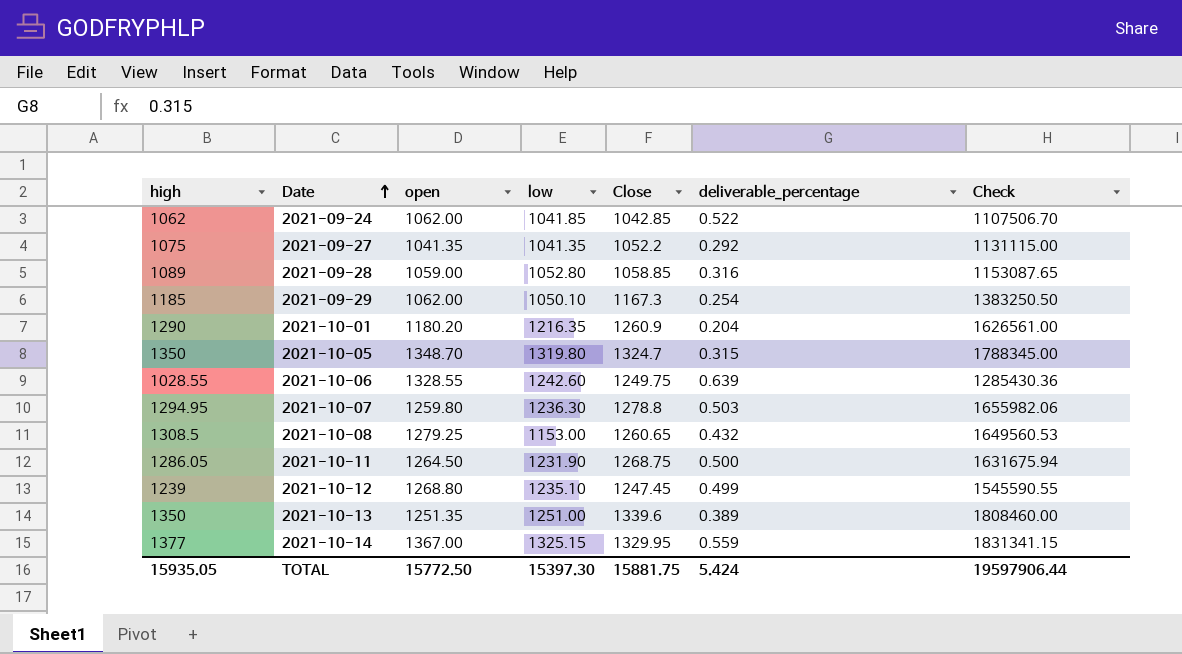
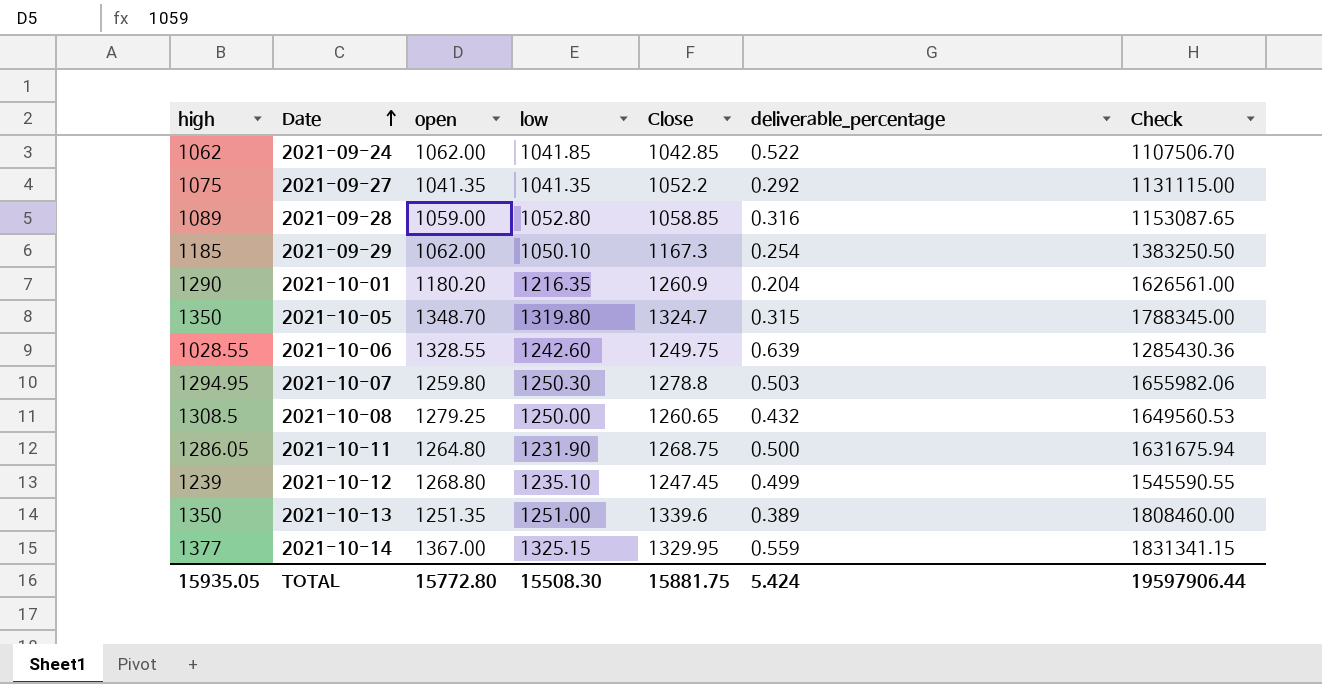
2021-10-07 | low: 1236.30 -> 1250.30
2021-10-08 | low: 1153.00 -> 1250.00
2021-10-11 | open: 1264.50 -> 1264.80
TOTAL | open: 15772.50 -> 15772.80
TOTAL | low: 15397.30 -> 15508.30

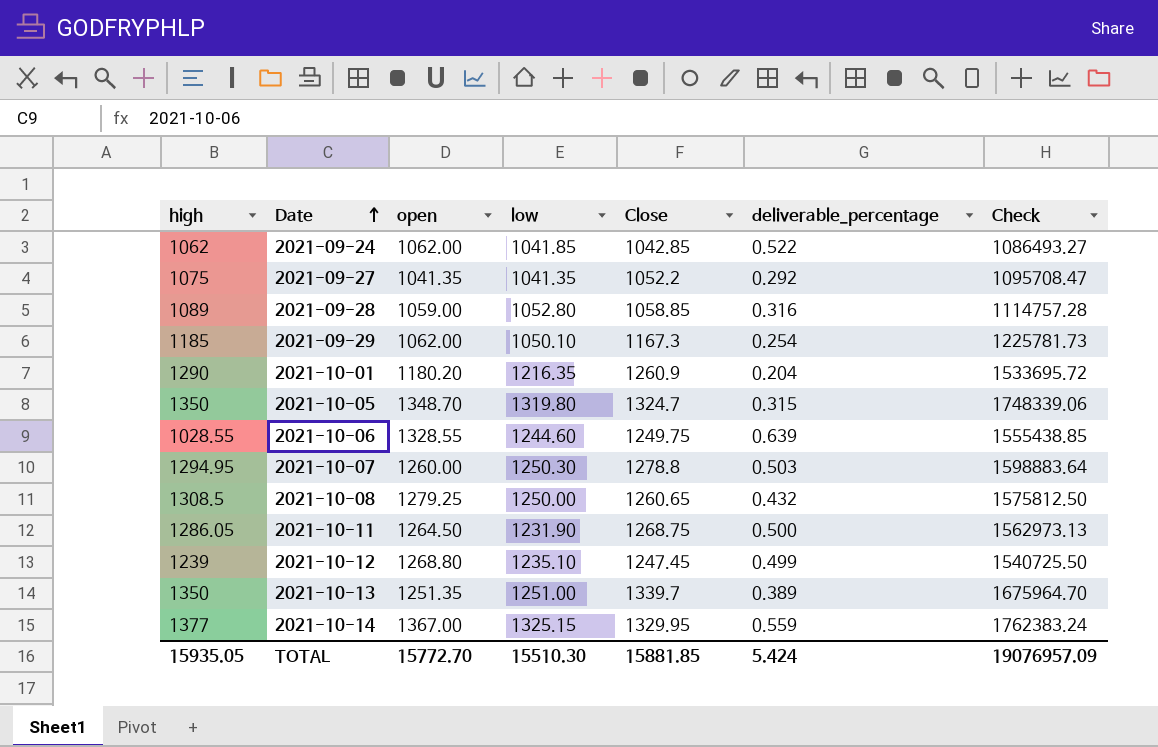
column Check | formula: [high] * [Close] -> [low] * [Close]
2021-10-06 | low: 1242.60 -> 1244.60
2021-10-07 | open: 1259.80 -> 1260.00
2021-10-11 | open: 1264.80 -> 1264.50
2021-10-13 | Close: 1339.6 -> 1339.7
TOTAL | open: 15772.80 -> 15772.70
TOTAL | low: 15508.30 -> 15510.30
TOTAL | Close: 15881.75 -> 15881.85
TOTAL | Check: 19597906.44 -> 19076957.09

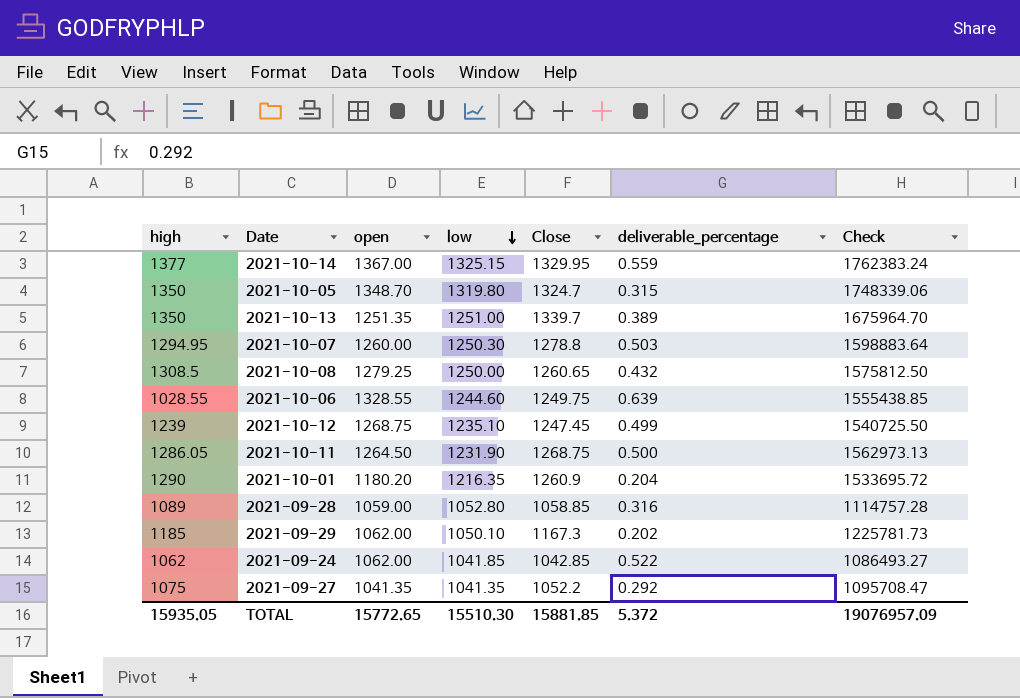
row order: Date ascending -> low descending
2021-10-12 | open: 1268.80 -> 1268.75
2021-09-29 | deliverable_percentage: 0.254 -> 0.202
TOTAL | open: 15772.70 -> 15772.65
TOTAL | deliverable_percentage: 5.424 -> 5.372

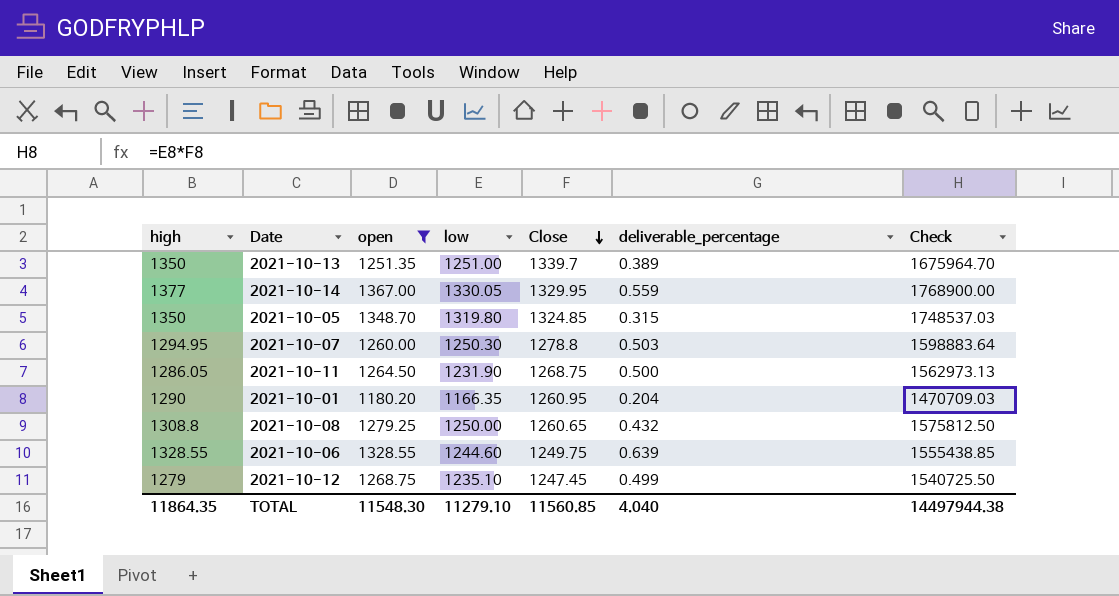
filter: none -> open >= 1180.20
row order: low descending -> Close descending
2021-10-14 | low: 1325.15 -> 1330.05
2021-10-14 | Check: 1762383.24 -> 1768900.00
2021-10-05 | Close: 1324.7 -> 1324.85
2021-10-05 | Check: 1748339.06 -> 1748537.03
2021-10-01 | low: 1216.35 -> 1166.35
2021-10-01 | Close: 1260.9 -> 1260.95
2021-10-01 | Check: 1533695.72 -> 1470709.03
2021-10-08 | high: 1308.5 -> 1308.8
2021-10-06 | high: 1028.55 -> 1328.55
2021-10-12 | high: 1239 -> 1279
TOTAL | high: 15935.05 -> 11864.35
TOTAL | open: 15772.65 -> 11548.30
TOTAL | low: 15510.30 -> 11279.10
TOTAL | Close: 15881.85 -> 11560.85
TOTAL | deliverable_percentage: 5.372 -> 4.040
TOTAL | Check: 19076957.09 -> 14497944.38

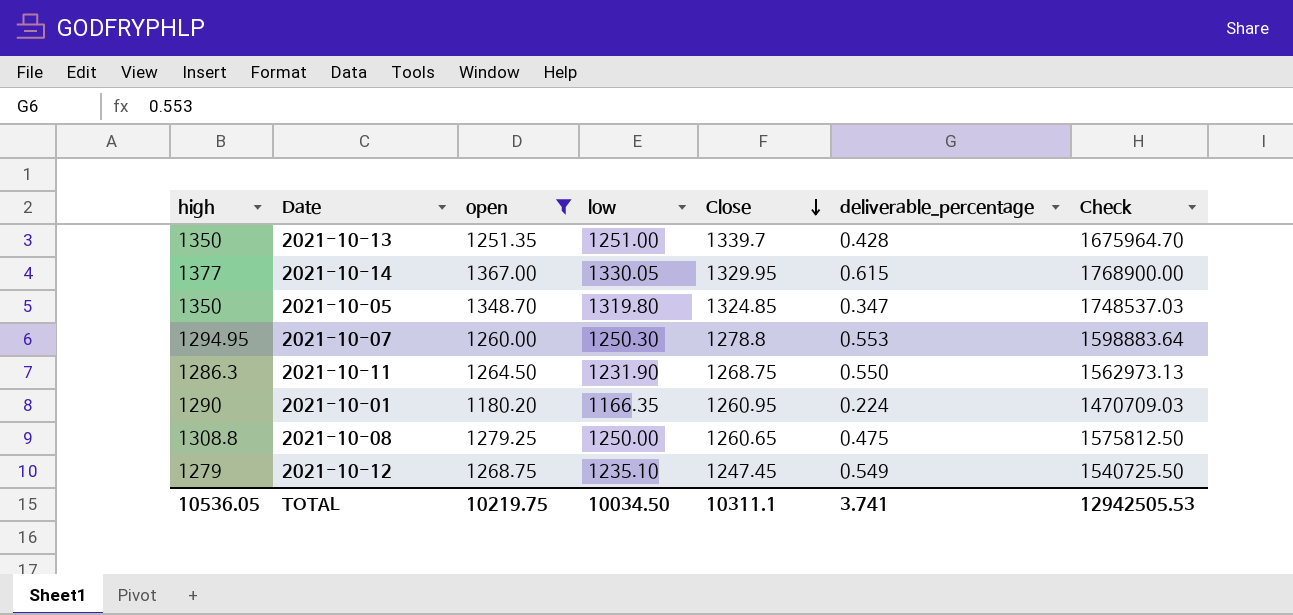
row 2021-10-06: 1328.55 | 1328.55 | 1244.60 | 1249.75 | 0.639 | 1555438.85 -> none
2021-10-13 | deliverable_percentage: 0.389 -> 0.428
2021-10-14 | deliverable_percentage: 0.559 -> 0.615
2021-10-05 | deliverable_percentage: 0.315 -> 0.347
2021-10-07 | deliverable_percentage: 0.503 -> 0.553
2021-10-11 | high: 1286.05 -> 1286.3
2021-10-11 | deliverable_percentage: 0.500 -> 0.550
2021-10-01 | deliverable_percentage: 0.204 -> 0.224
2021-10-08 | deliverable_percentage: 0.432 -> 0.475
2021-10-12 | deliverable_percentage: 0.499 -> 0.549
TOTAL | high: 11864.35 -> 10536.05
TOTAL | open: 11548.30 -> 10219.75
TOTAL | low: 11279.10 -> 10034.50
TOTAL | Close: 11560.85 -> 10311.1
TOTAL | deliverable_percentage: 4.040 -> 3.741
TOTAL | Check: 14497944.38 -> 12942505.53

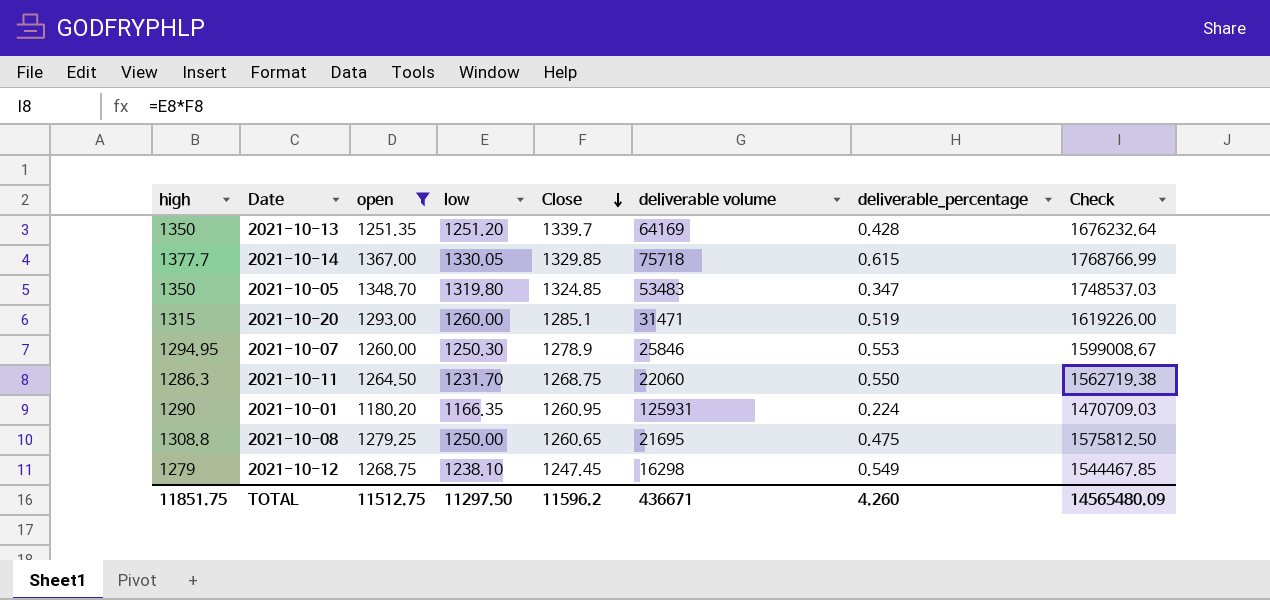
column deliverable volume | position: none -> 6
2021-10-13 | low: 1251.00 -> 1251.20
2021-10-13 | Check: 1675964.70 -> 1676232.64
2021-10-14 | high: 1377 -> 1377.7
2021-10-14 | Close: 1329.95 -> 1329.85
2021-10-14 | Check: 1768900.00 -> 1768766.99
row 2021-10-20: none -> 1315 | 1293.00 | 1260.00 | 1285.1 | 31471 | 0.519 | 1619226.00
2021-10-07 | Close: 1278.8 -> 1278.9
2021-10-07 | Check: 1598883.64 -> 1599008.67
2021-10-11 | low: 1231.90 -> 1231.70
2021-10-11 | Check: 1562973.13 -> 1562719.38
2021-10-12 | low: 1235.10 -> 1238.10
2021-10-12 | Check: 1540725.50 -> 1544467.85
TOTAL | high: 10536.05 -> 11851.75
TOTAL | open: 10219.75 -> 11512.75
TOTAL | low: 10034.50 -> 11297.50
TOTAL | Close: 10311.1 -> 11596.2
TOTAL | deliverable_percentage: 3.741 -> 4.260
TOTAL | Check: 12942505.53 -> 14565480.09

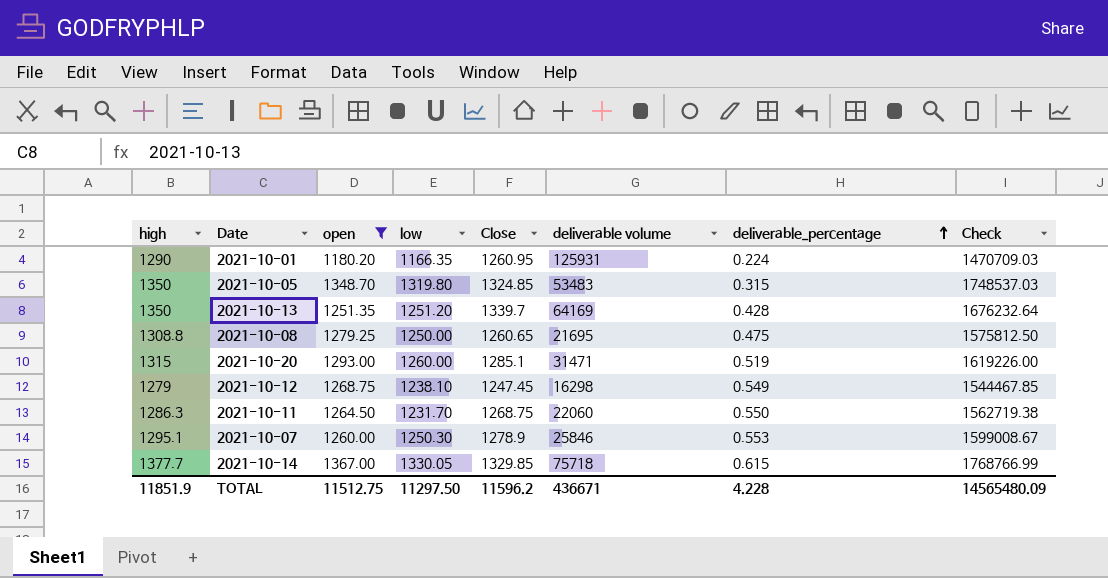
row order: Close descending -> deliverable_percentage ascending
2021-10-05 | deliverable_percentage: 0.347 -> 0.315
2021-10-07 | high: 1294.95 -> 1295.1
TOTAL | high: 11851.75 -> 11851.9
TOTAL | deliverable_percentage: 4.260 -> 4.228

